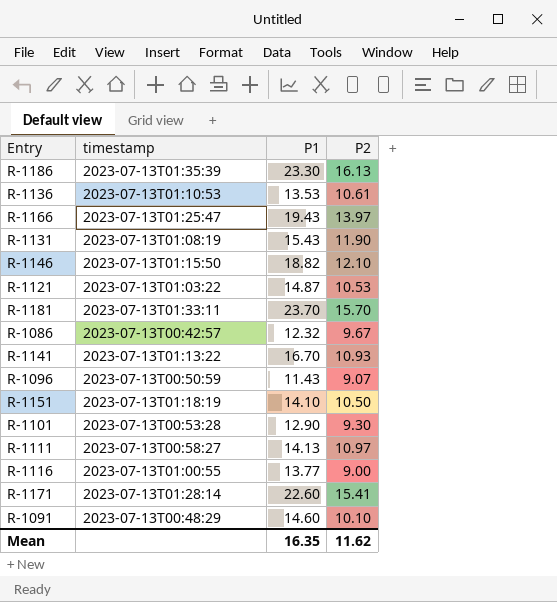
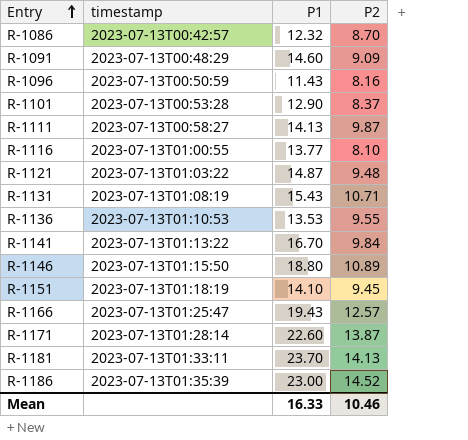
row order: none -> Entry ascending
R-1086 | P2: 9.67 -> 8.70
R-1091 | P2: 10.10 -> 9.09
R-1096 | P2: 9.07 -> 8.16
R-1101 | P2: 9.30 -> 8.37
R-1111 | P2: 10.97 -> 9.87
R-1116 | P2: 9.00 -> 8.10
R-1121 | P2: 10.53 -> 9.48
R-1131 | P2: 11.90 -> 10.71
R-1136 | P2: 10.61 -> 9.55
R-1141 | P2: 10.93 -> 9.84
R-1146 | P1: 18.82 -> 18.80
R-1146 | P2: 12.10 -> 10.89
R-1151 | P2: 10.50 -> 9.45
R-1166 | P2: 13.97 -> 12.57
R-1171 | P2: 15.41 -> 13.87
R-1181 | P2: 15.70 -> 14.13
R-1186 | P1: 23.30 -> 23.00
R-1186 | P2: 16.13 -> 14.52
Mean | P1: 16.35 -> 16.33
Mean | P2: 11.62 -> 10.46

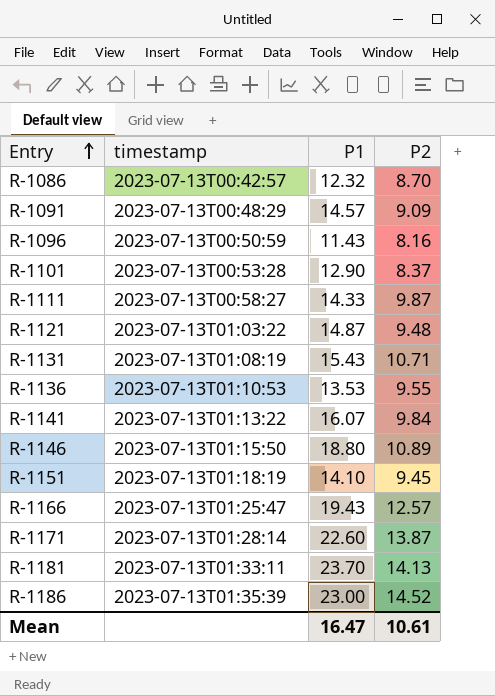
row R-1116: 2023-07-13T01:00:55 | 13.77 | 8.10 -> none
R-1091 | P1: 14.60 -> 14.57
R-1111 | P1: 14.13 -> 14.33
R-1141 | P1: 16.70 -> 16.07
Mean | P1: 16.33 -> 16.47
Mean | P2: 10.46 -> 10.61

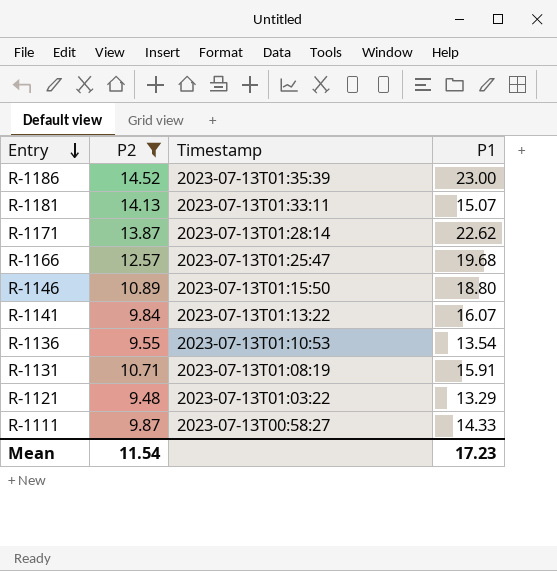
filter: none -> P2 >= 9.48
row order: Entry ascending -> Entry descending
column P2 | position: 4 -> 2
column name: timestamp -> Timestamp
R-1181 | P1: 23.70 -> 15.07
R-1171 | P1: 22.60 -> 22.62
R-1166 | P1: 19.43 -> 19.68
R-1136 | P1: 13.53 -> 13.54
R-1131 | P1: 15.43 -> 15.91
R-1121 | P1: 14.87 -> 13.29
Mean | P2: 10.61 -> 11.54
Mean | P1: 16.47 -> 17.23

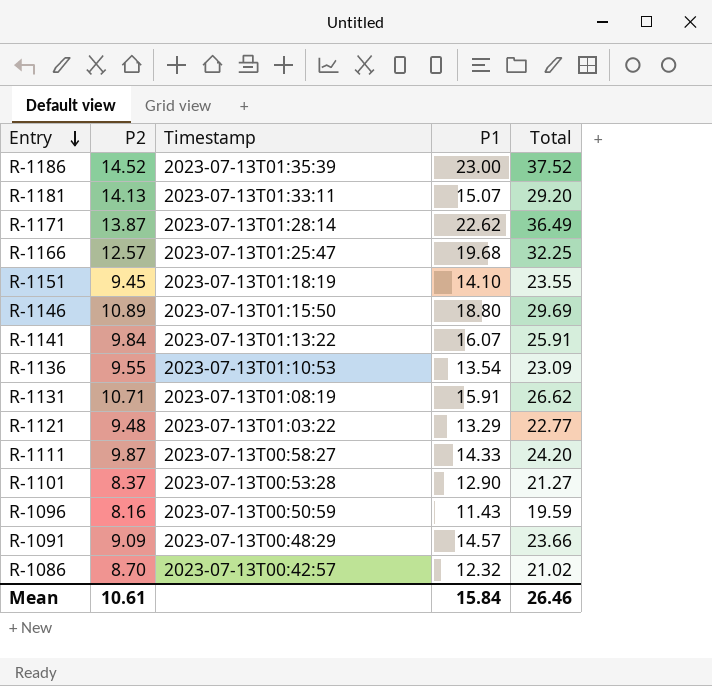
filter: P2 >= 9.48 -> none
column Total | formula: none -> [P2] + [P1]
Mean | P2: 11.54 -> 10.61
Mean | P1: 17.23 -> 15.84

